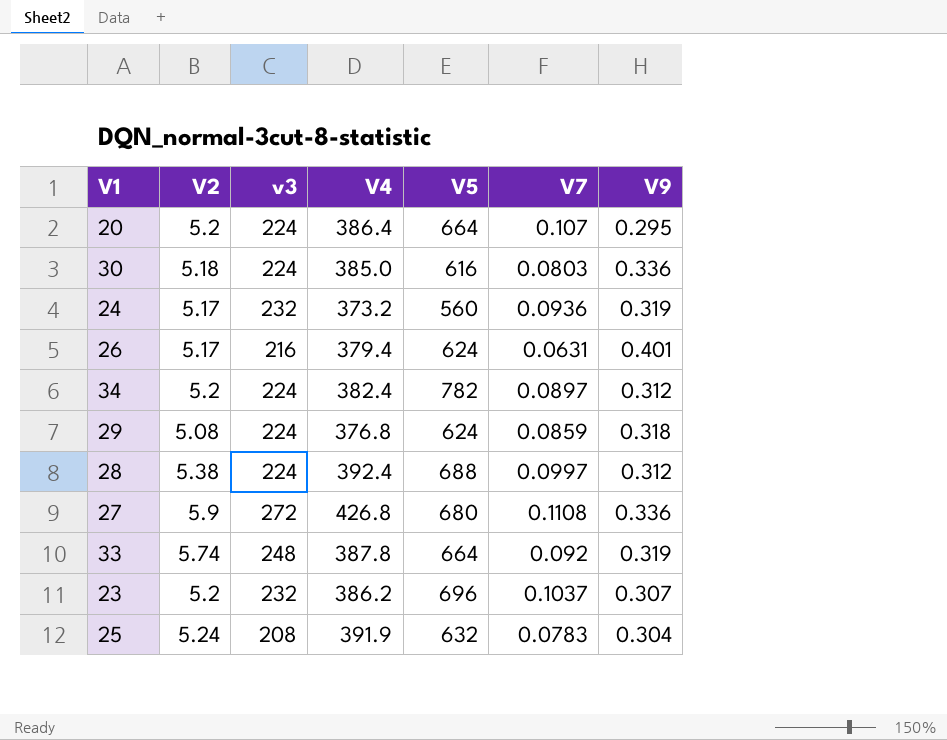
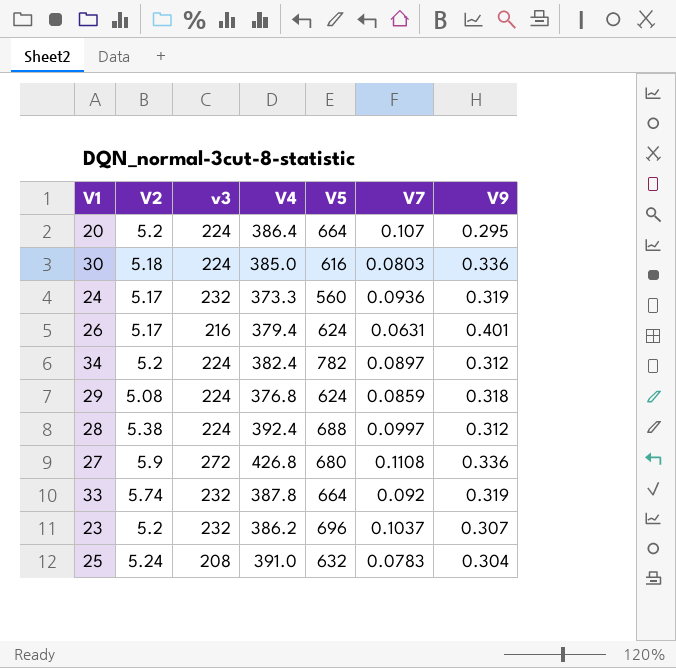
24 | V4: 373.2 -> 373.3
33 | v3: 248 -> 232
25 | V4: 391.9 -> 391.0

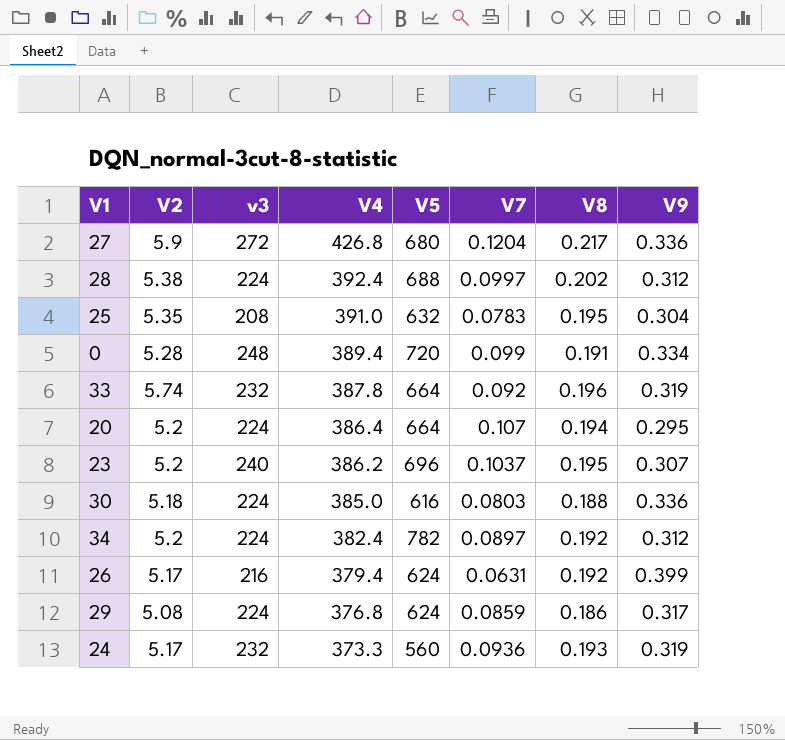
row order: none -> V4 descending
column V8 | position: none -> 7
27 | V7: 0.1108 -> 0.1204
25 | V2: 5.24 -> 5.35
row 0: none -> 5.28 | 248 | 389.4 | 720 | 0.099 | 0.191 | 0.334
23 | v3: 232 -> 240
26 | V9: 0.401 -> 0.399
29 | V9: 0.318 -> 0.317

